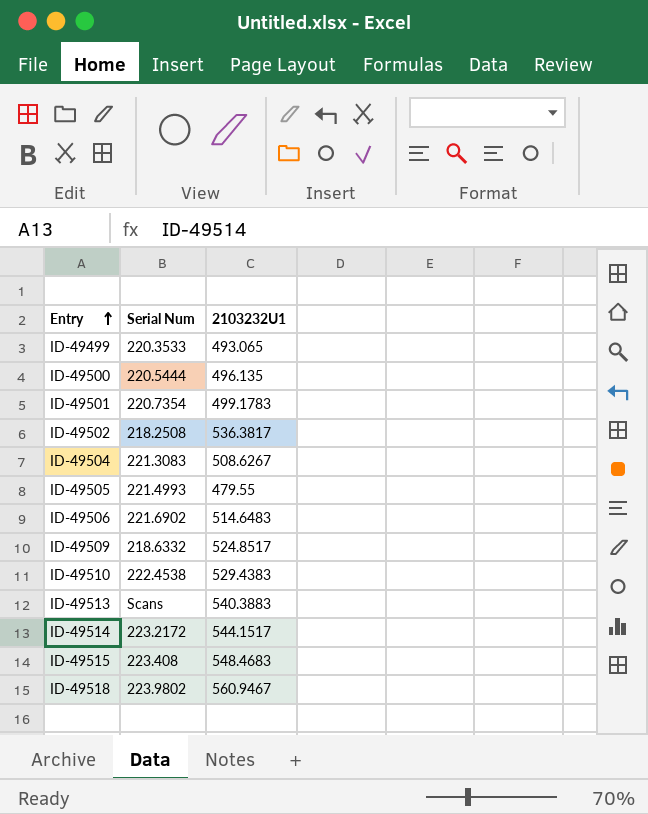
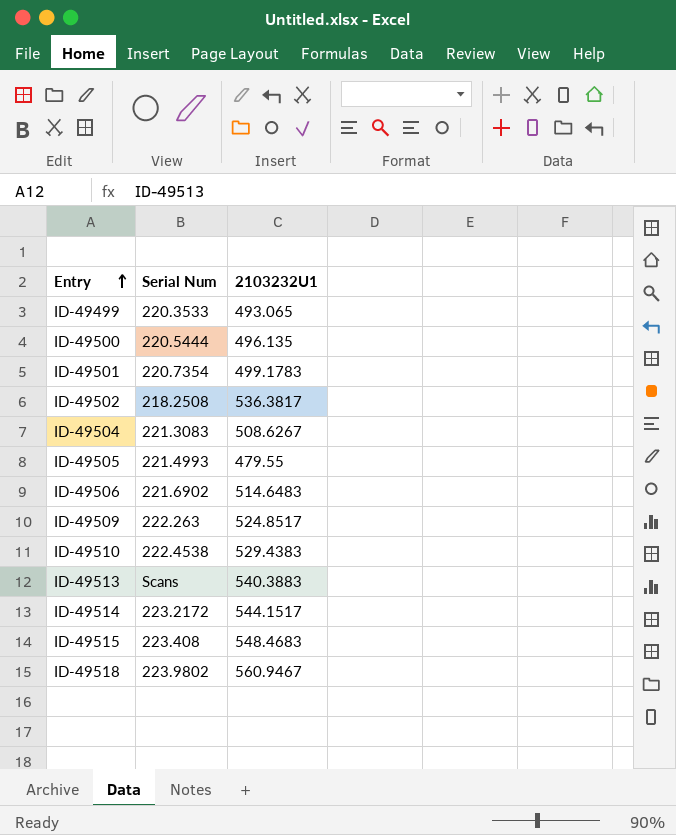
ID-49509 | Serial Num: 218.6332 -> 222.263

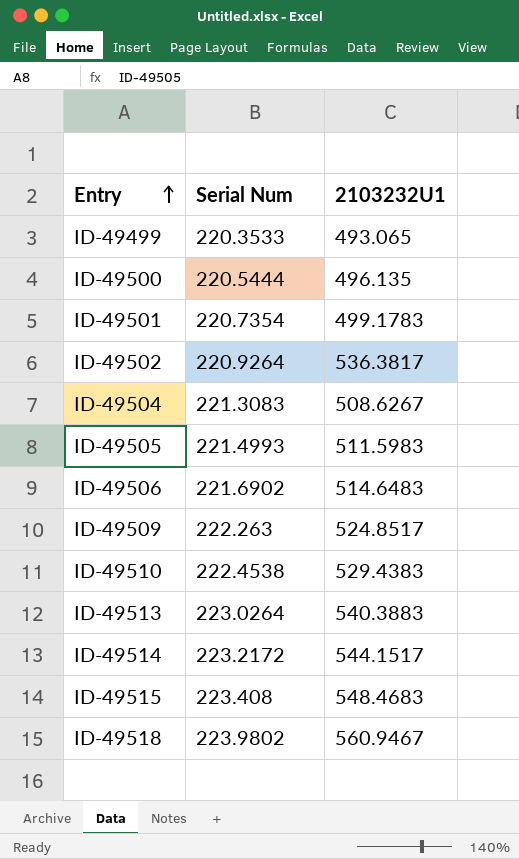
ID-49502 | Serial Num: 218.2508 -> 220.9264
ID-49505 | 2103232U1: 479.55 -> 511.5983
ID-49513 | Serial Num: Scans -> 223.0264

